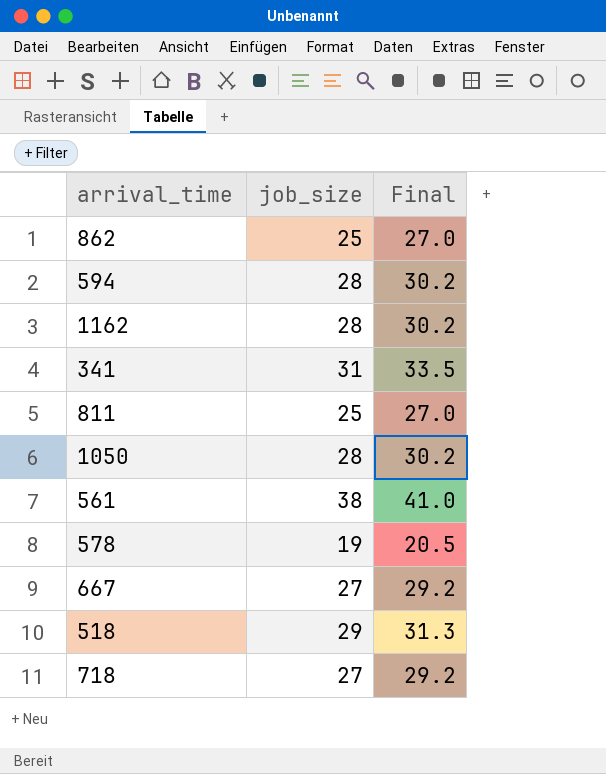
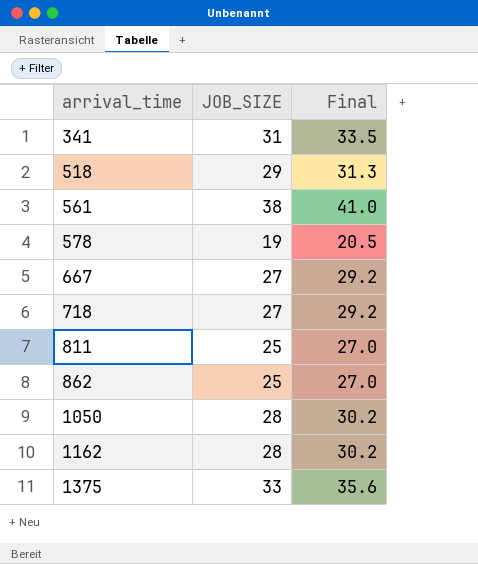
row order: none -> arrival_time ascending
column name: job_size -> JOB_SIZE
row 594: 28 | 30.2 -> none
row 1375: none -> 33 | 35.6

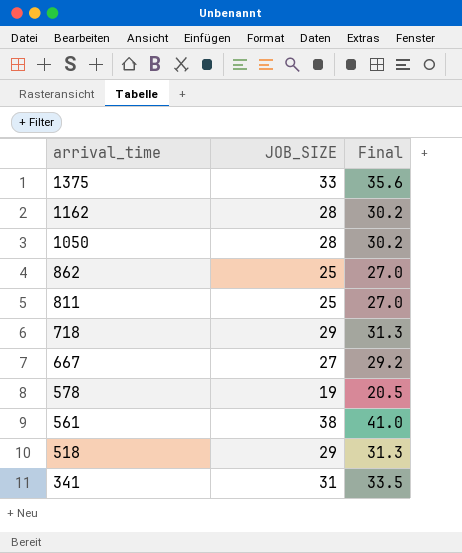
row order: arrival_time ascending -> arrival_time descending
718 | JOB_SIZE: 27 -> 29
718 | Final: 29.2 -> 31.3

